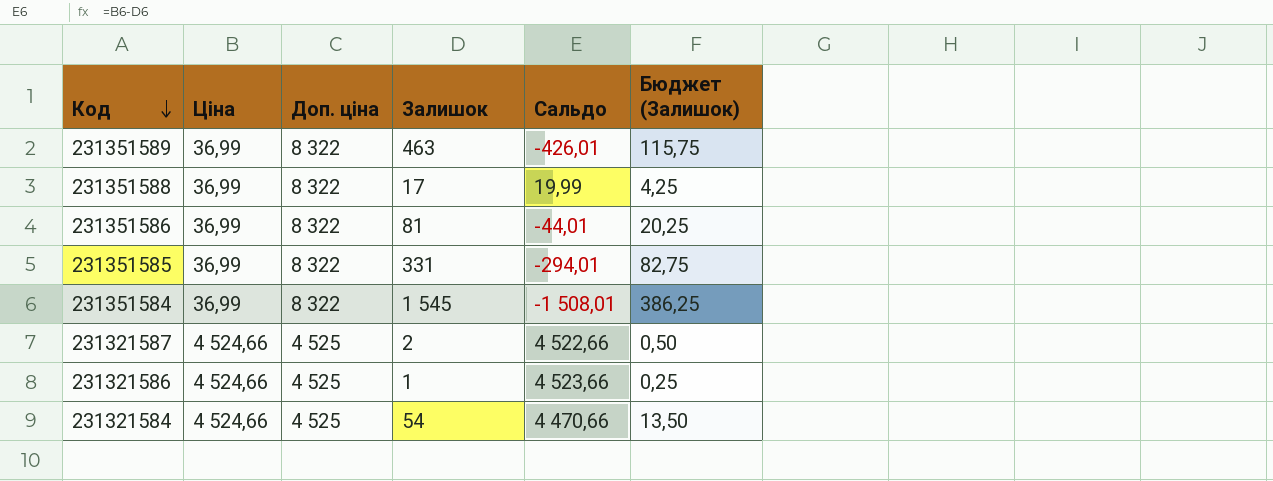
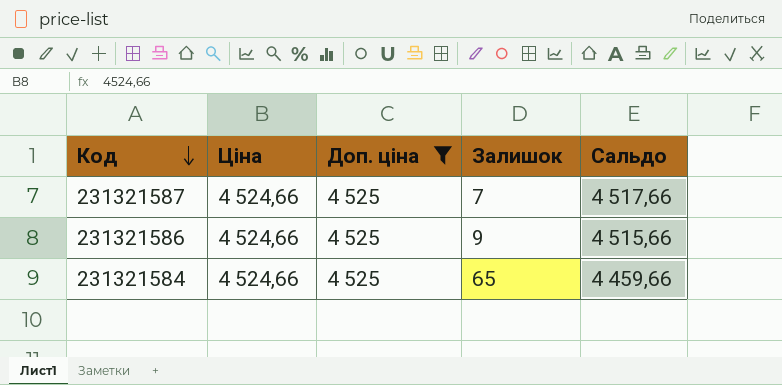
filter: none -> Доп. ціна = 4 525
column Бюджет (Залишок) | formula: [Залишок] * 0,25 -> none
231321587 | Залишок: 2 -> 7
231321587 | Сальдо: 4 522,66 -> 4 517,66
231321586 | Залишок: 1 -> 9
231321586 | Сальдо: 4 523,66 -> 4 515,66
231321584 | Залишок: 54 -> 65
231321584 | Сальдо: 4 470,66 -> 4 459,66

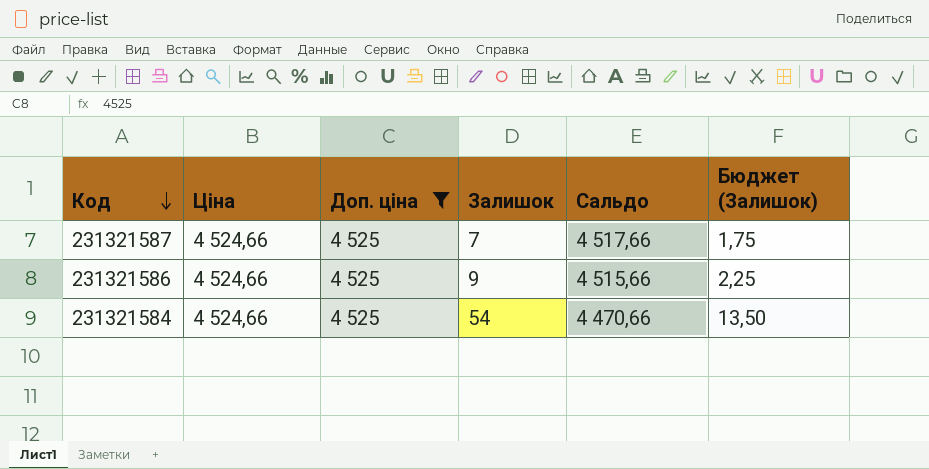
column Бюджет (Залишок) | formula: none -> [Залишок] * 0,25
231321584 | Залишок: 65 -> 54
231321584 | Сальдо: 4 459,66 -> 4 470,66

